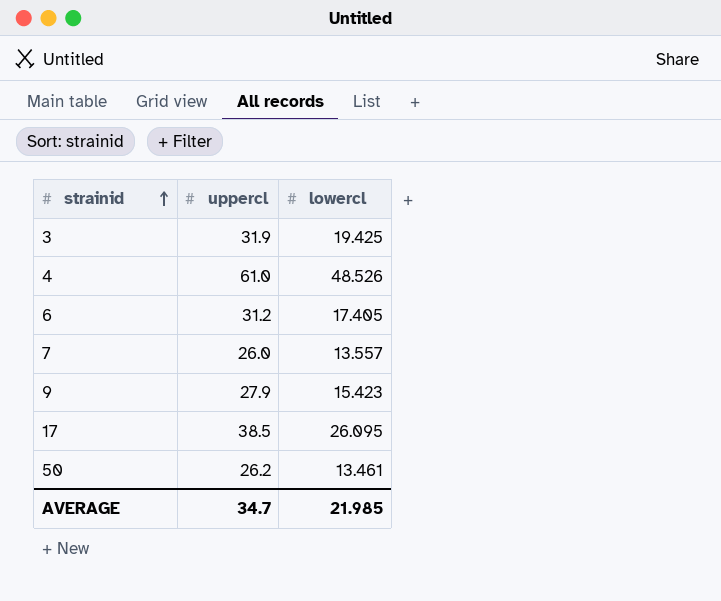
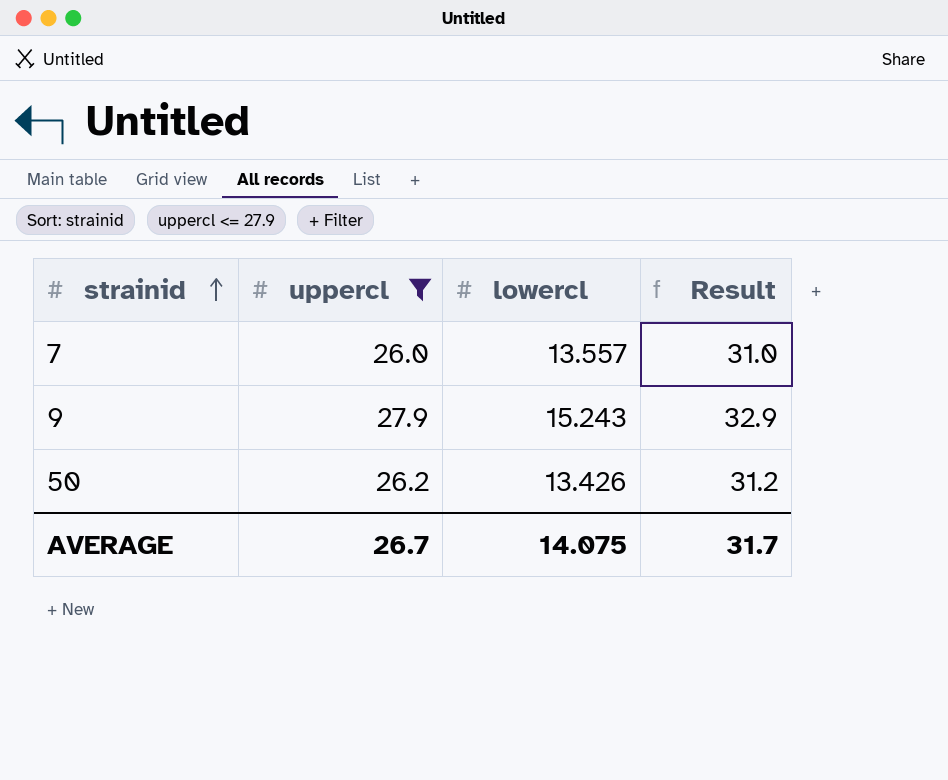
filter: none -> uppercl <= 27.9
column Result | formula: none -> [uppercl] + 5
9 | lowercl: 15.423 -> 15.243
50 | lowercl: 13.461 -> 13.426
AVERAGE | uppercl: 34.7 -> 26.7
AVERAGE | lowercl: 21.985 -> 14.075

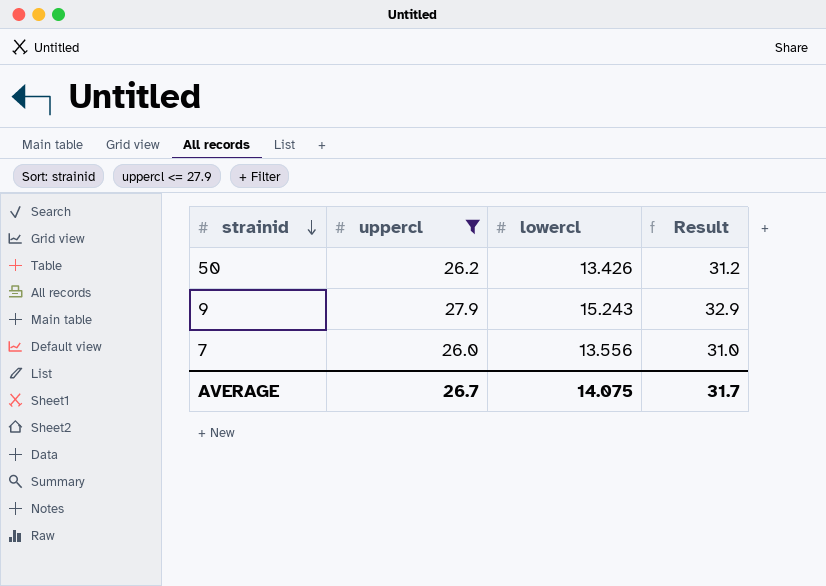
row order: strainid ascending -> strainid descending
7 | lowercl: 13.557 -> 13.556

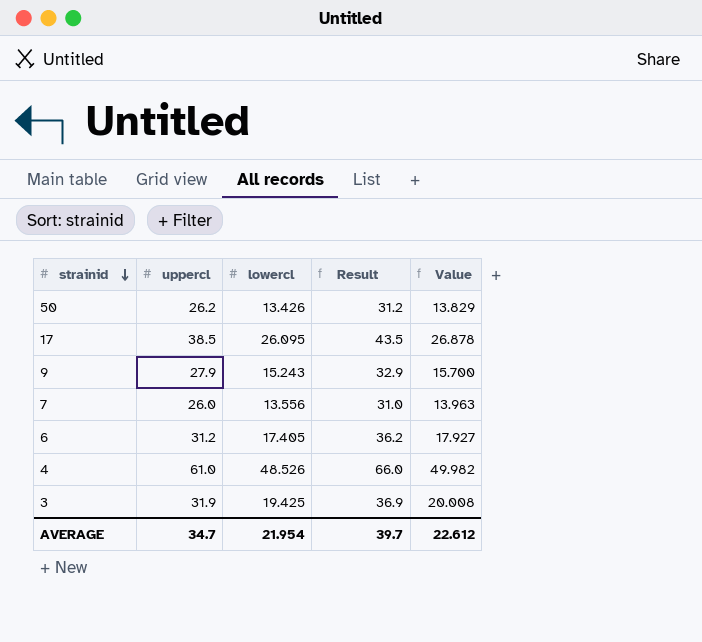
filter: uppercl <= 27.9 -> none
column Value | formula: none -> [lowercl] * 1.03
AVERAGE | uppercl: 26.7 -> 34.7
AVERAGE | lowercl: 14.075 -> 21.954
AVERAGE | Result: 31.7 -> 39.7

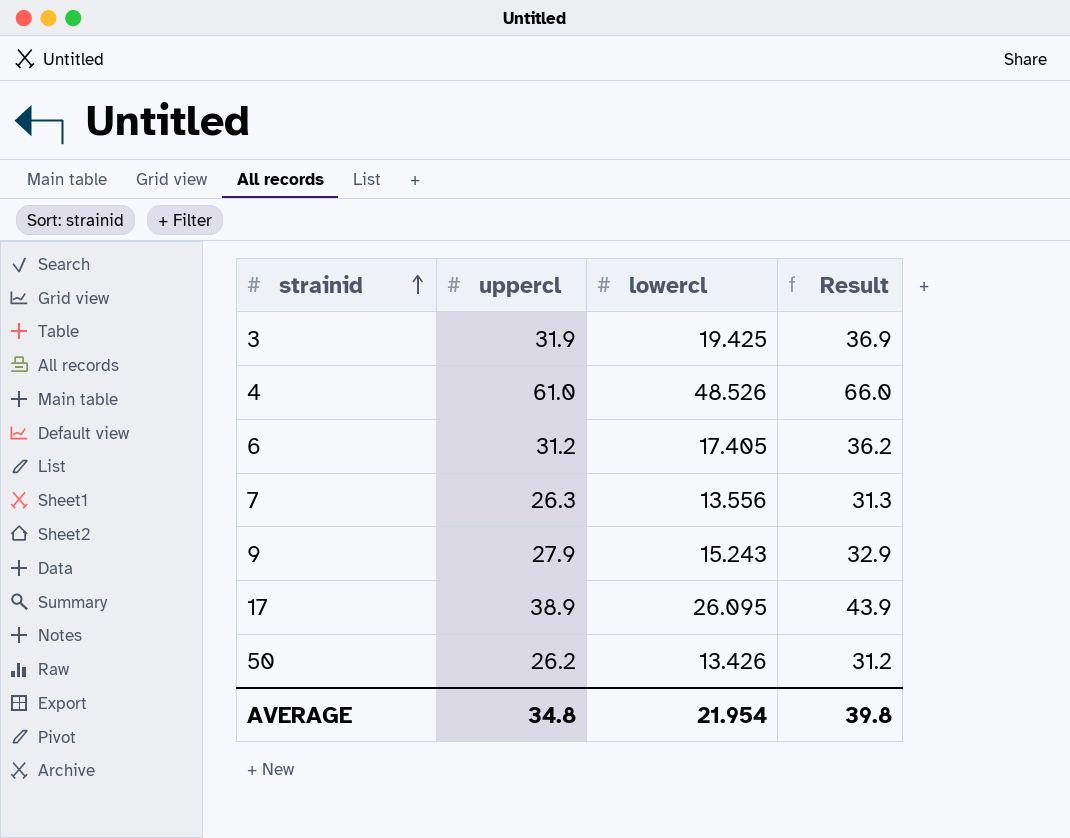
row order: strainid descending -> strainid ascending
column Value | formula: [lowercl] * 1.03 -> none
7 | uppercl: 26.0 -> 26.3
7 | Result: 31.0 -> 31.3
17 | uppercl: 38.5 -> 38.9
17 | Result: 43.5 -> 43.9
AVERAGE | uppercl: 34.7 -> 34.8
AVERAGE | Result: 39.7 -> 39.8

